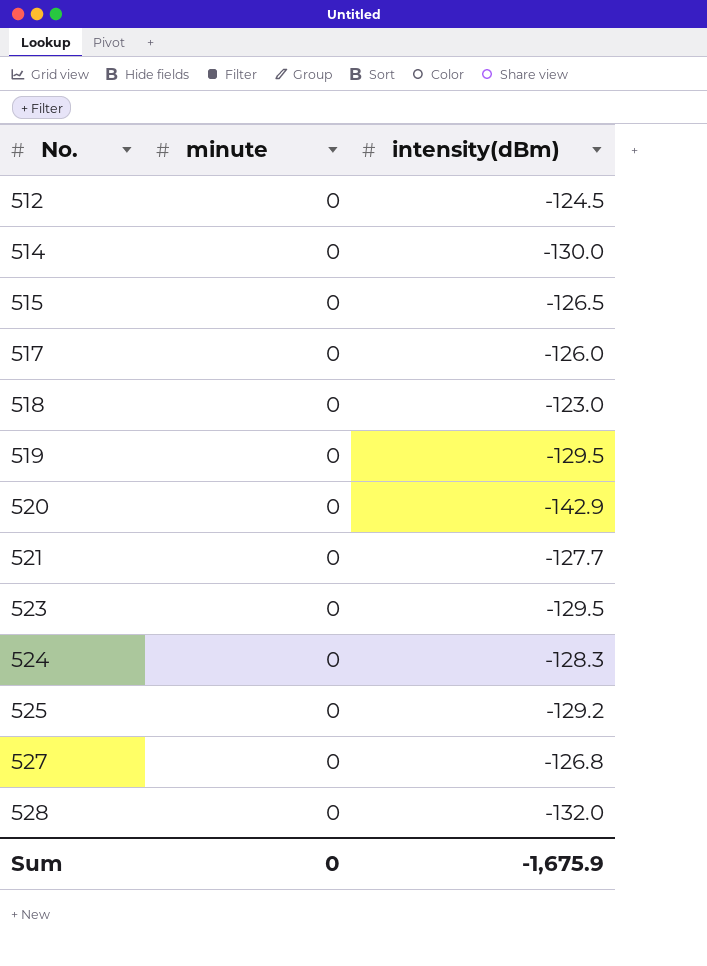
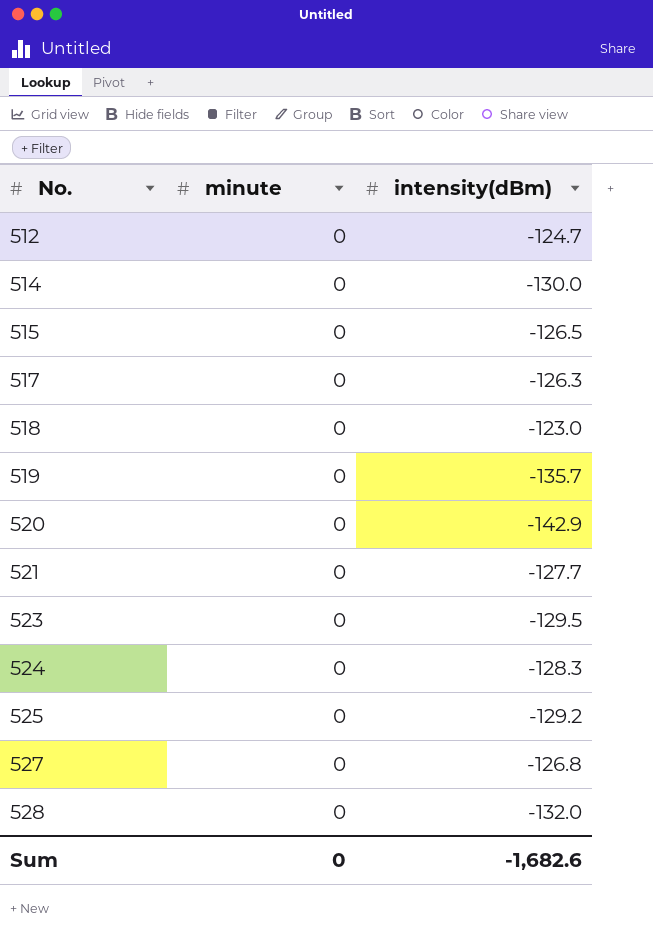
512 | intensity(dBm): -124.5 -> -124.7
517 | intensity(dBm): -126.0 -> -126.3
519 | intensity(dBm): -129.5 -> -135.7
Sum | intensity(dBm): -1,675.9 -> -1,682.6

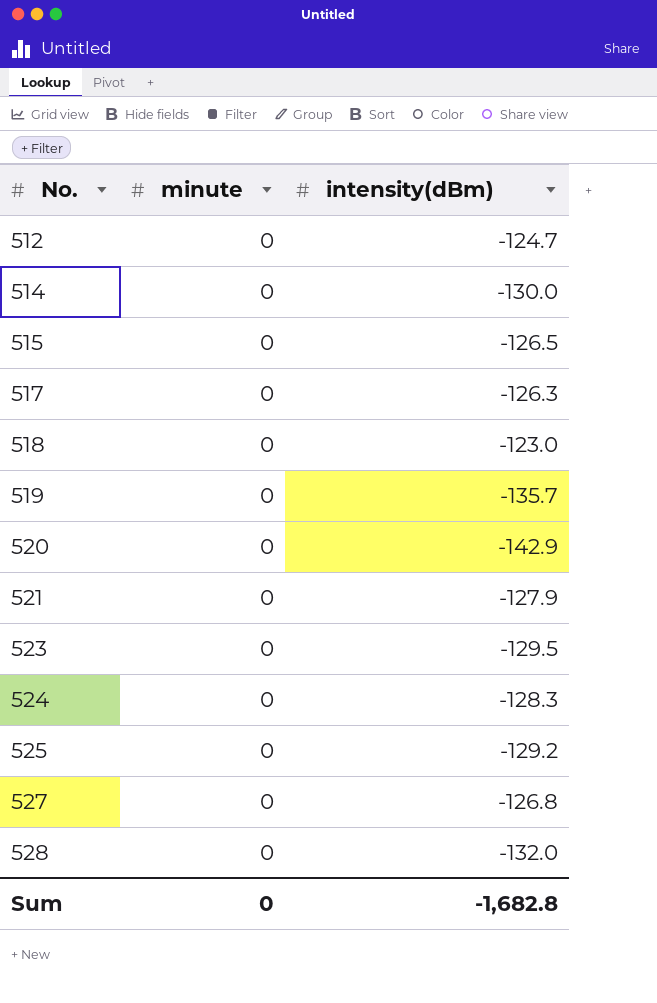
521 | intensity(dBm): -127.7 -> -127.9
Sum | intensity(dBm): -1,682.6 -> -1,682.8

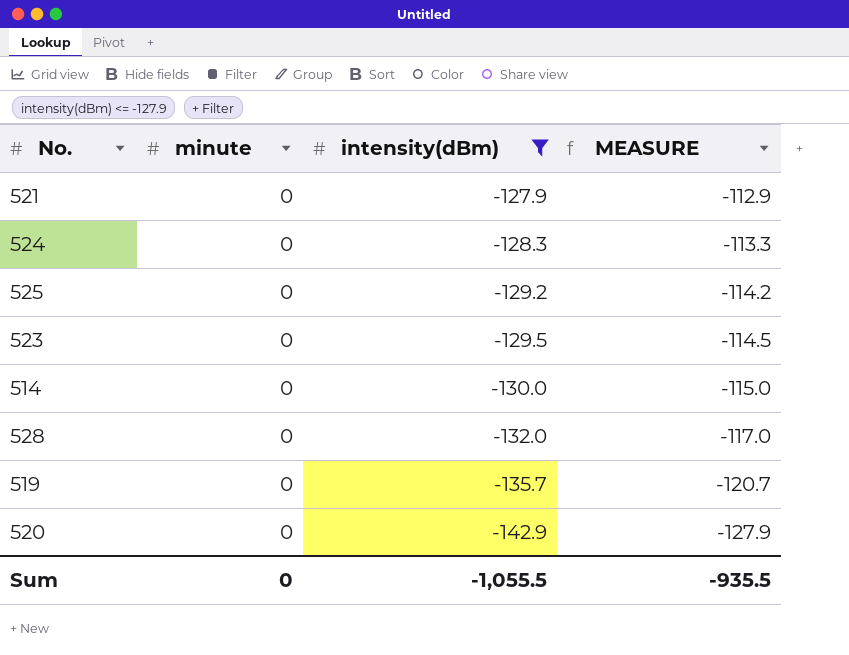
filter: none -> intensity(dBm) <= -127.9
row order: No. ascending -> intensity(dBm) descending
column MEASURE | formula: none -> [intensity(dBm)] + 15
Sum | intensity(dBm): -1,682.8 -> -1,055.5

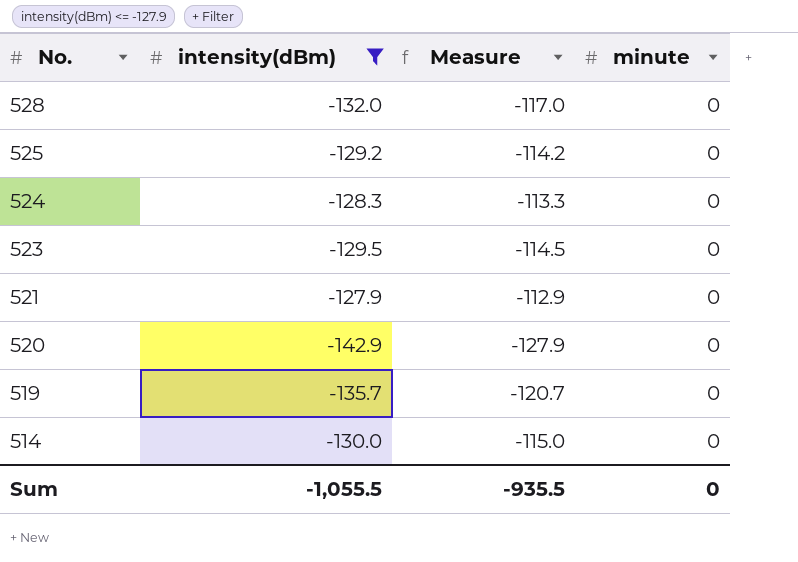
row order: intensity(dBm) descending -> No. descending
column name: MEASURE -> Measure
column minute | position: 2 -> 4

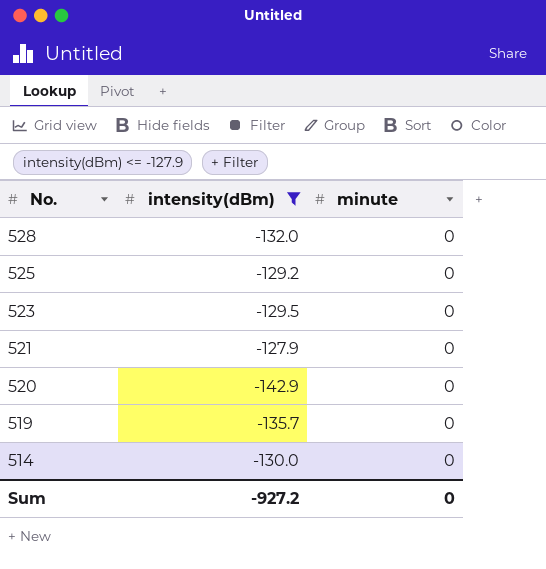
column Measure | formula: [intensity(dBm)] + 15 -> none
row 524: -128.3 | -113.3 | 0 -> none
Sum | intensity(dBm): -1,055.5 -> -927.2

